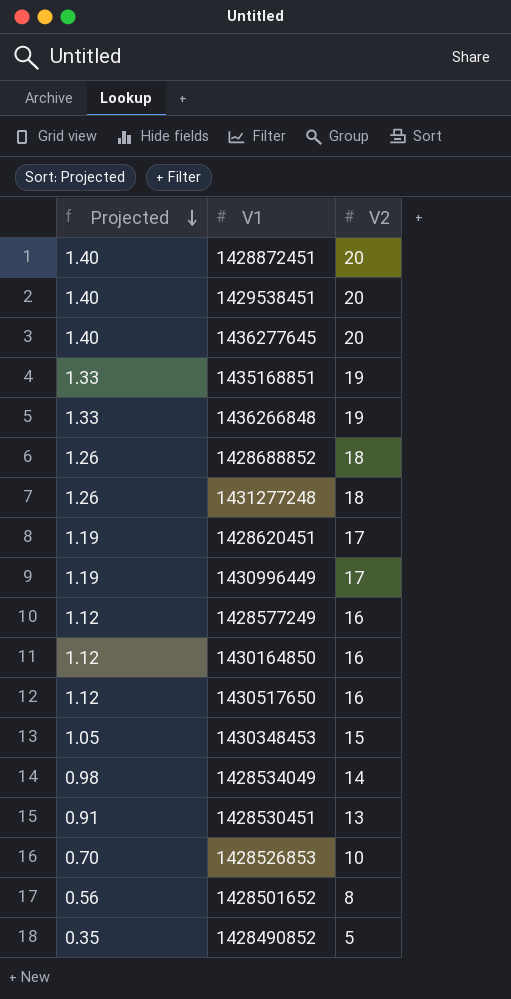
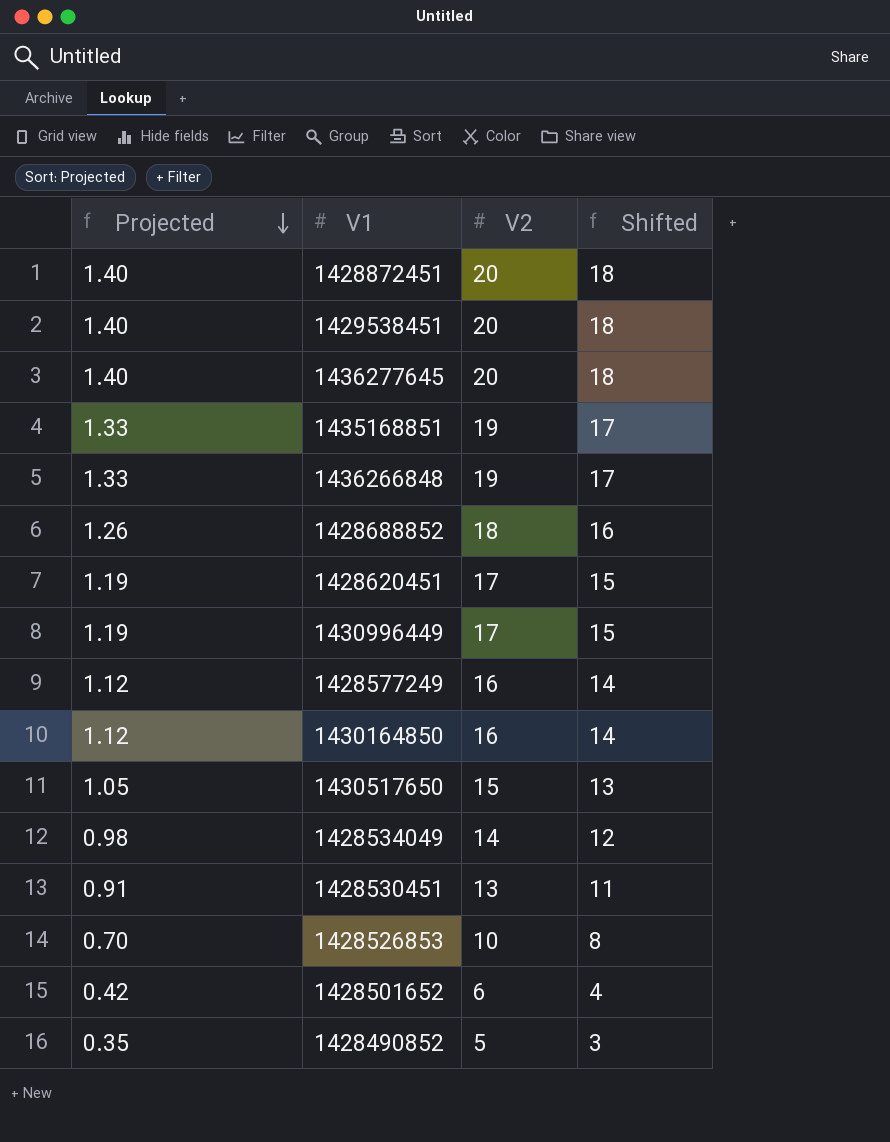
column Shifted | formula: none -> [V2] - 2
row 1431277248: 1.26 | 18 -> none
row 1430348453: 1.05 | 15 -> none
1430517650 | Projected: 1.12 -> 1.05
1430517650 | V2: 16 -> 15
1428501652 | Projected: 0.56 -> 0.42
1428501652 | V2: 8 -> 6

